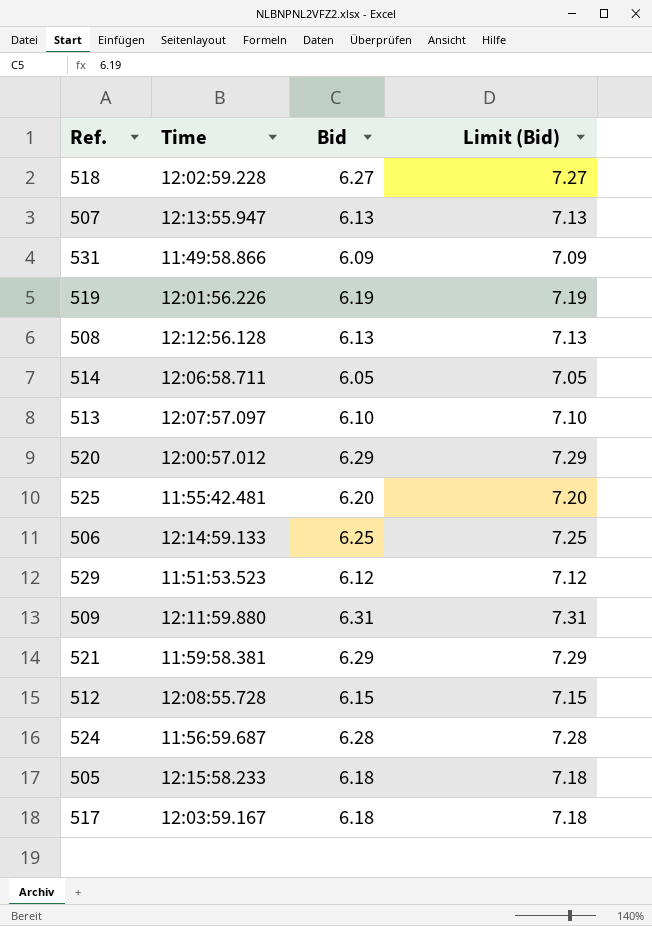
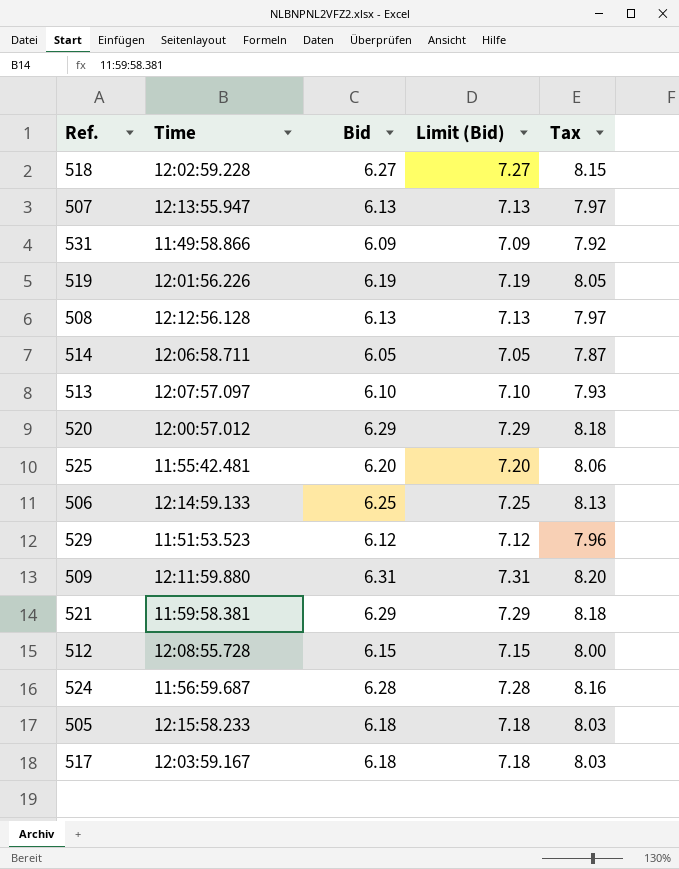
column Tax | formula: none -> [Bid] * 1.3

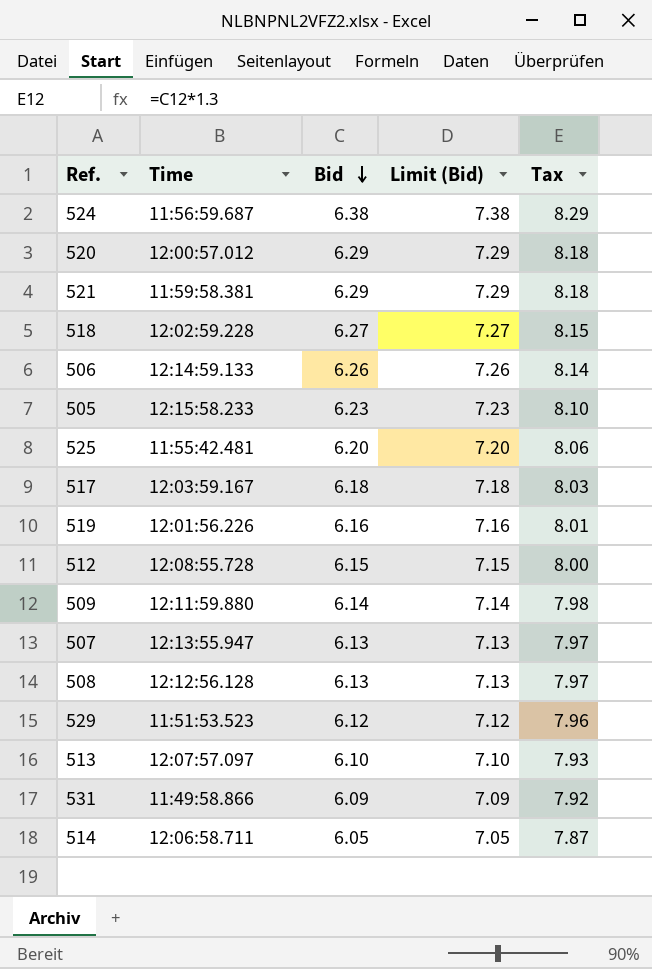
row order: none -> Bid descending
524 | Bid: 6.28 -> 6.38
524 | Limit (Bid): 7.28 -> 7.38
524 | Tax: 8.16 -> 8.29
506 | Bid: 6.25 -> 6.26
506 | Limit (Bid): 7.25 -> 7.26
506 | Tax: 8.13 -> 8.14
505 | Bid: 6.18 -> 6.23
505 | Limit (Bid): 7.18 -> 7.23
505 | Tax: 8.03 -> 8.10
519 | Bid: 6.19 -> 6.16
519 | Limit (Bid): 7.19 -> 7.16
519 | Tax: 8.05 -> 8.01
509 | Bid: 6.31 -> 6.14
509 | Limit (Bid): 7.31 -> 7.14
509 | Tax: 8.20 -> 7.98

